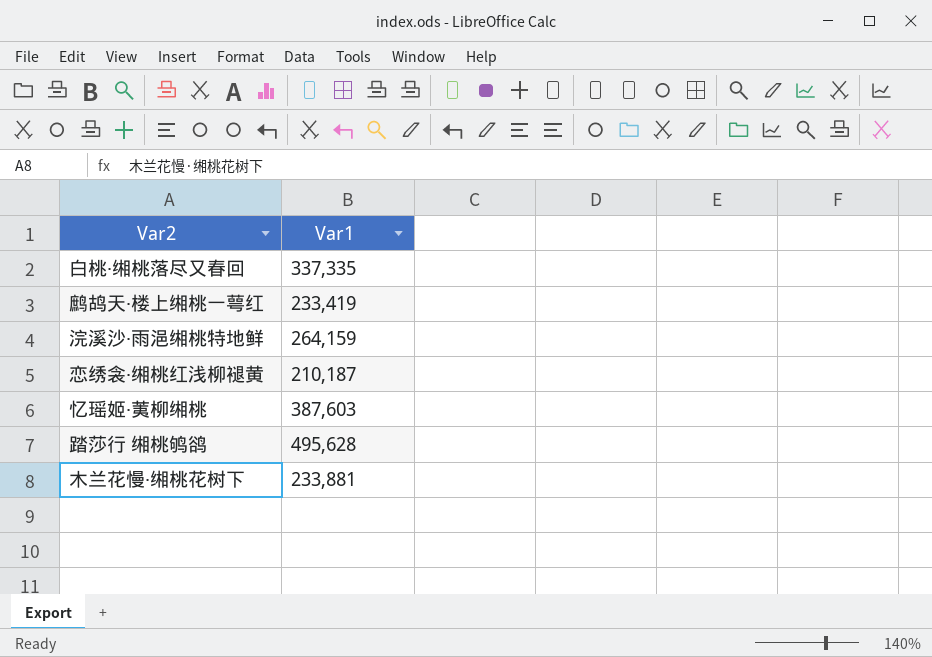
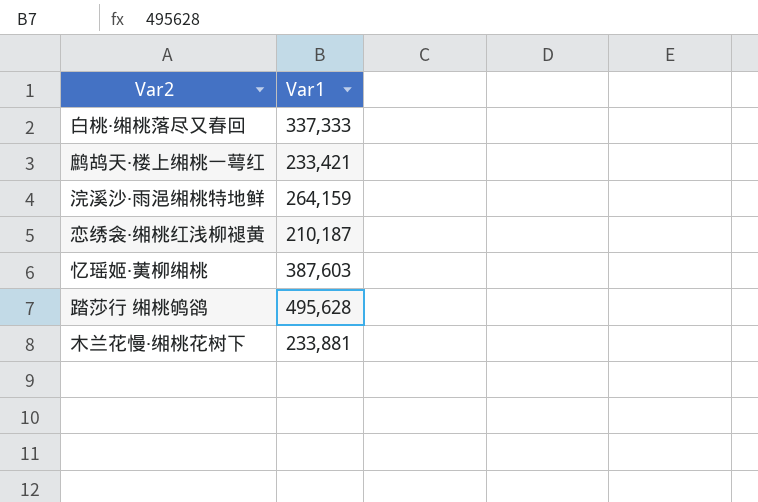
白桃·缃桃落尽又春回 | Var1: 337,335 -> 337,333
鹧鸪天·楼上缃桃一萼红 | Var1: 233,419 -> 233,421

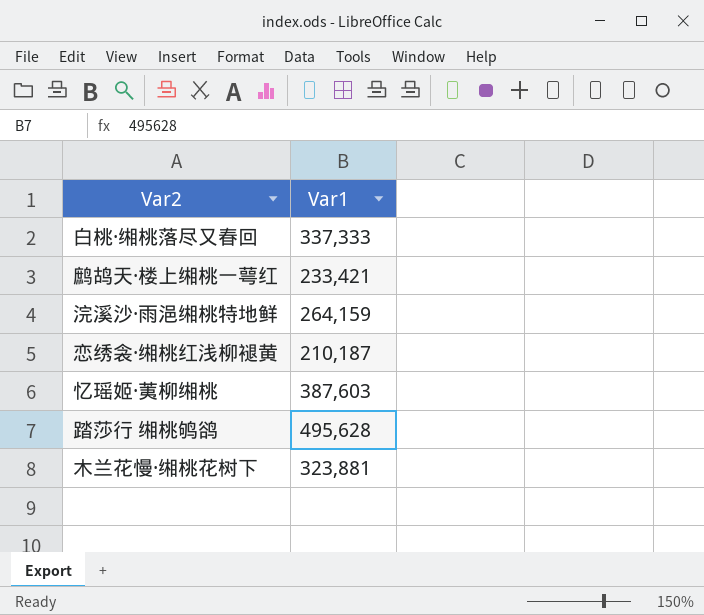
木兰花慢·缃桃花树下 | Var1: 233,881 -> 323,881

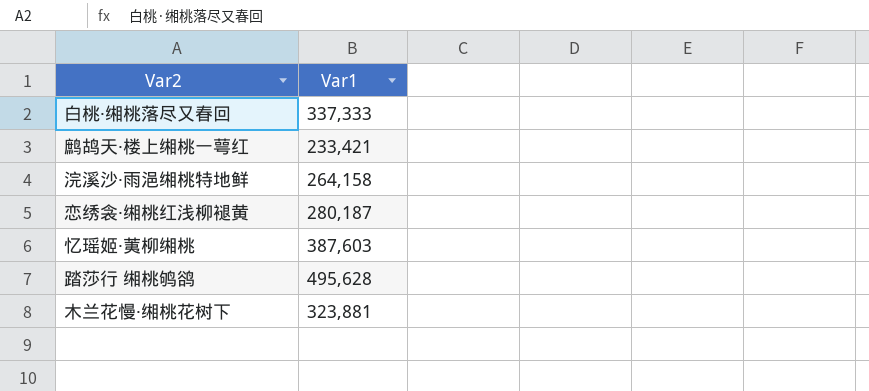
浣溪沙·雨浥缃桃特地鲜 | Var1: 264,159 -> 264,158
恋绣衾·缃桃红浅柳褪黄 | Var1: 210,187 -> 280,187

